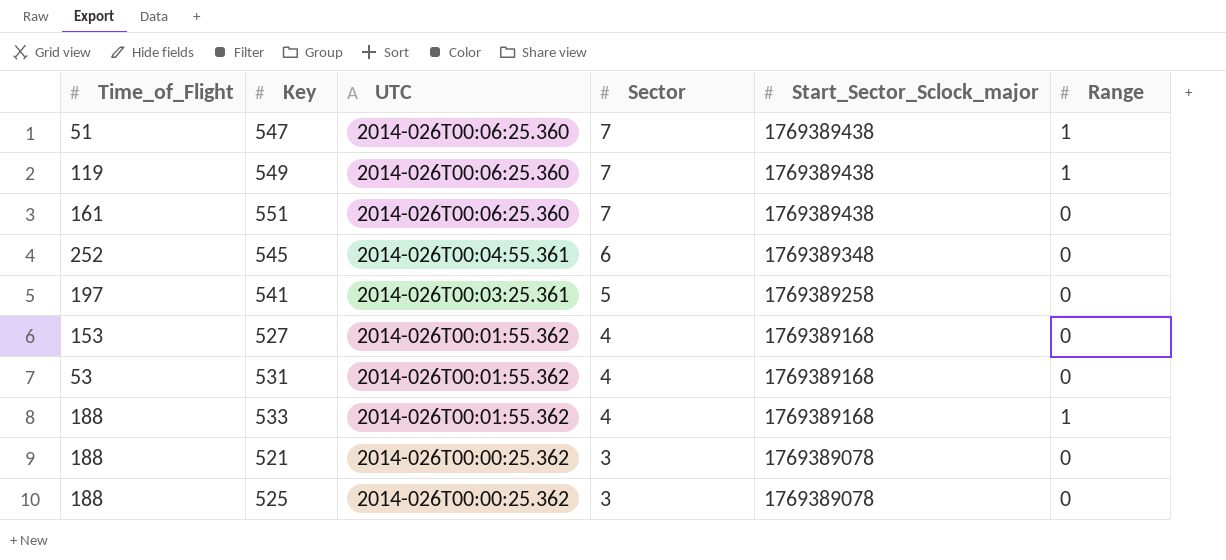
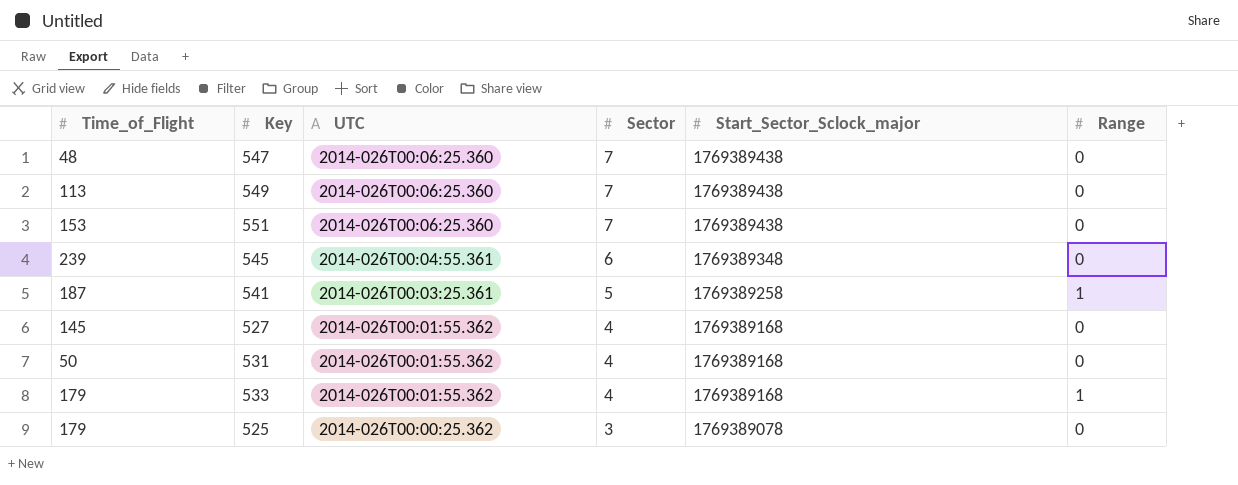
row 521: 188 | 2014-026T00:00:25.362 | 3 | 1769389078 | 0 -> none
547 | Time_of_Flight: 51 -> 48
547 | Range: 1 -> 0
549 | Time_of_Flight: 119 -> 113
549 | Range: 1 -> 0
551 | Time_of_Flight: 161 -> 153
545 | Time_of_Flight: 252 -> 239
541 | Time_of_Flight: 197 -> 187
541 | Range: 0 -> 1
527 | Time_of_Flight: 153 -> 145
531 | Time_of_Flight: 53 -> 50
533 | Time_of_Flight: 188 -> 179
525 | Time_of_Flight: 188 -> 179

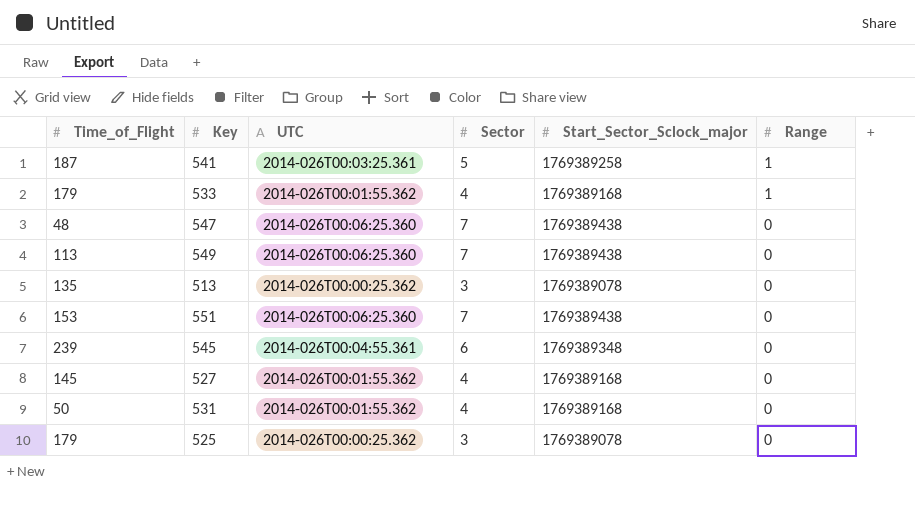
row order: UTC descending -> Range descending
row 513: none -> 135 | 2014-026T00:00:25.362 | 3 | 1769389078 | 0

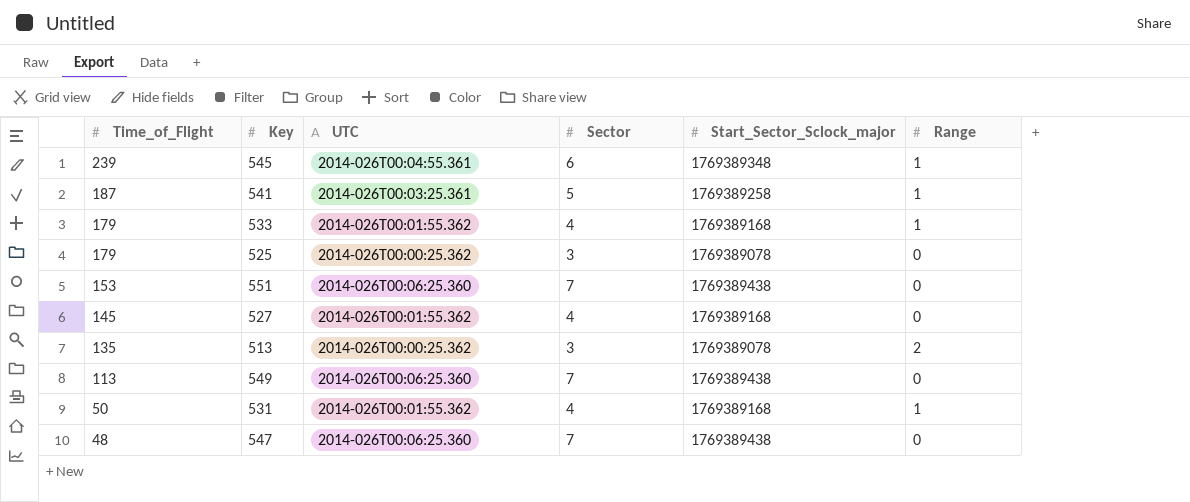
row order: Range descending -> Time_of_Flight descending
545 | Range: 0 -> 1
513 | Range: 0 -> 2
531 | Range: 0 -> 1

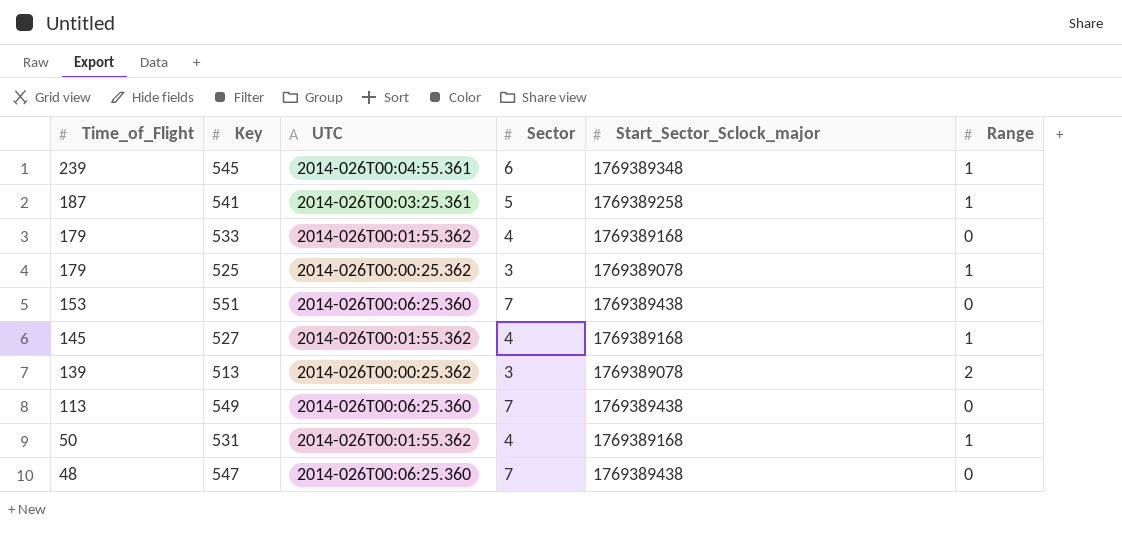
533 | Range: 1 -> 0
525 | Range: 0 -> 1
527 | Range: 0 -> 1
513 | Time_of_Flight: 135 -> 139

